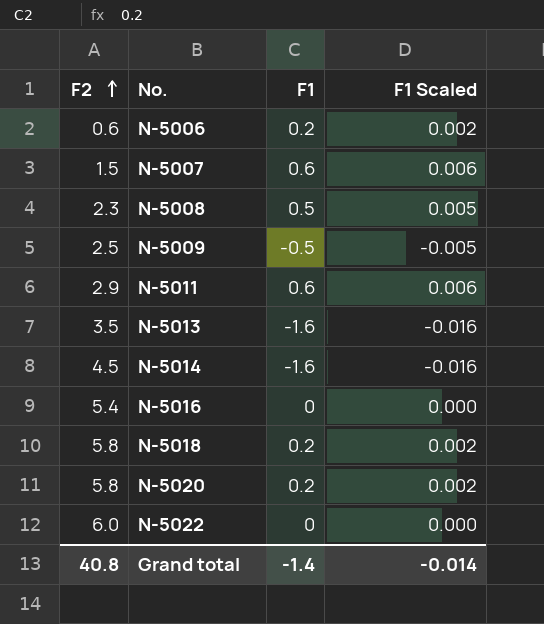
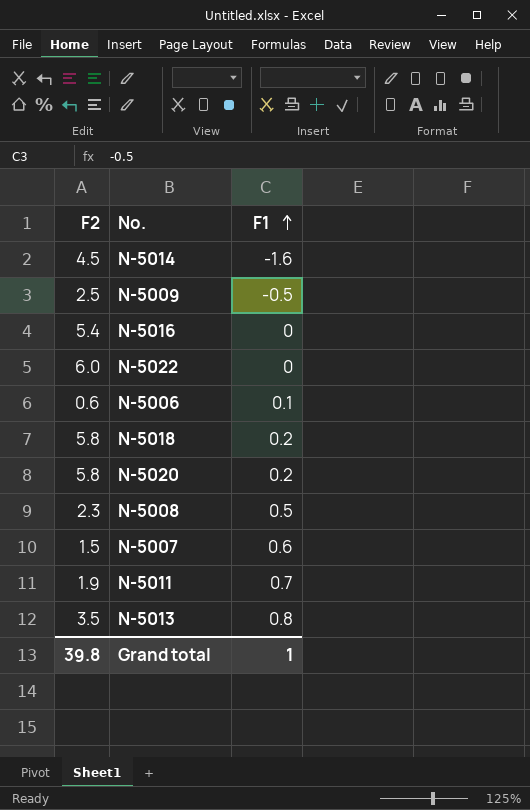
row order: F2 ascending -> F1 ascending
column F1 Scaled | formula: [F1] * 0.01 -> none
N-5006 | F1: 0.2 -> 0.1
N-5011 | F2: 2.9 -> 1.9
N-5011 | F1: 0.6 -> 0.7
N-5013 | F1: -1.6 -> 0.8
Grand total | F2: 40.8 -> 39.8
Grand total | F1: -1.4 -> 1

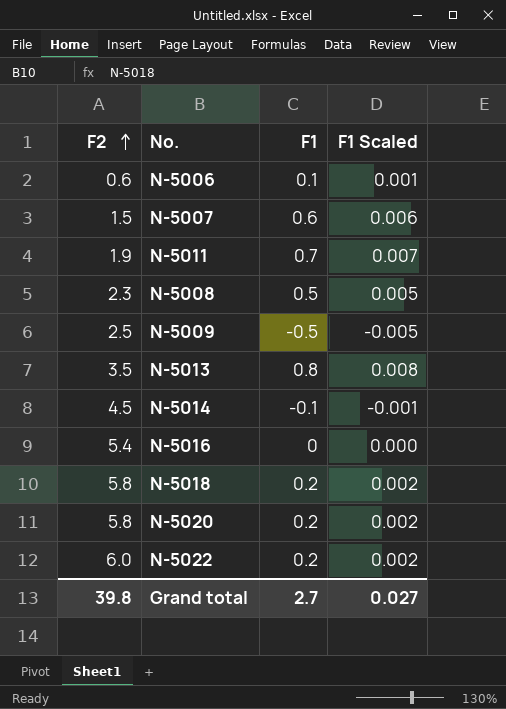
row order: F1 ascending -> F2 ascending
column F1 Scaled | formula: none -> [F1] * 0.01
N-5014 | F1: -1.6 -> -0.1
N-5022 | F1: 0 -> 0.2
Grand total | F1: 1 -> 2.7

